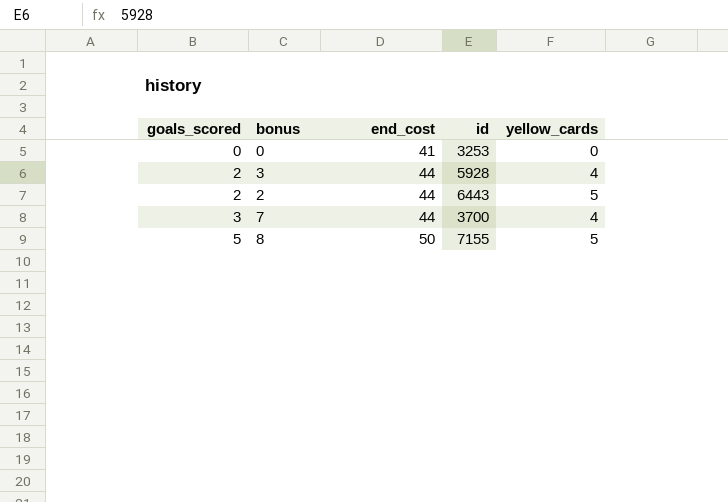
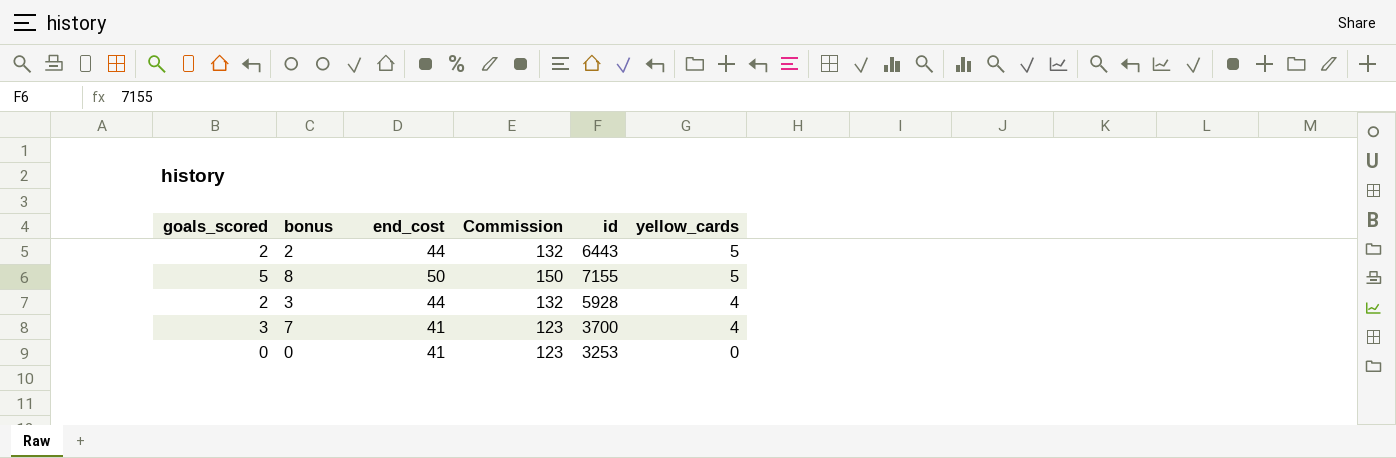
row order: goals_scored ascending -> yellow_cards descending
column Commission | formula: none -> [end_cost] * 3
7 | end_cost: 44 -> 41

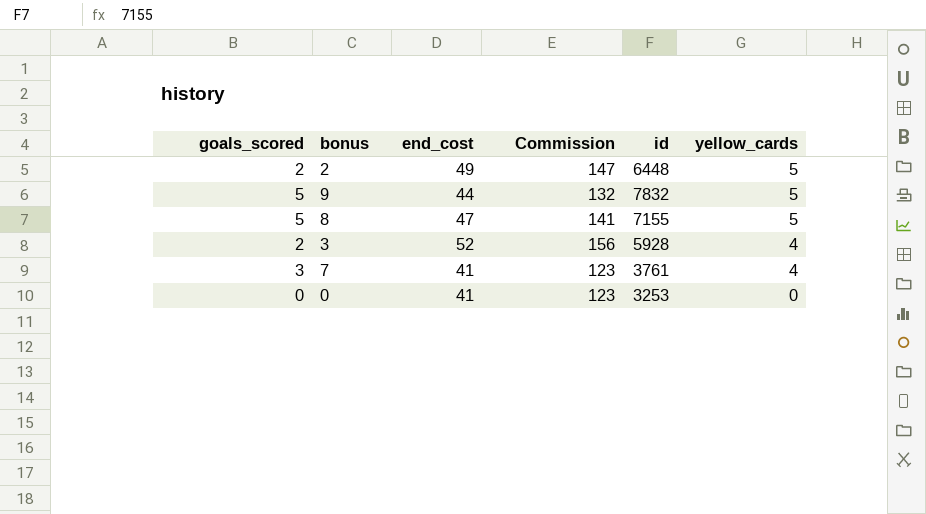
2 | end_cost: 44 -> 49
2 | Commission: 132 -> 147
2 | id: 6443 -> 6448
row 9: none -> 5 | 44 | 132 | 7832 | 5
8 | end_cost: 50 -> 47
8 | Commission: 150 -> 141
3 | end_cost: 44 -> 52
3 | Commission: 132 -> 156
7 | id: 3700 -> 3761

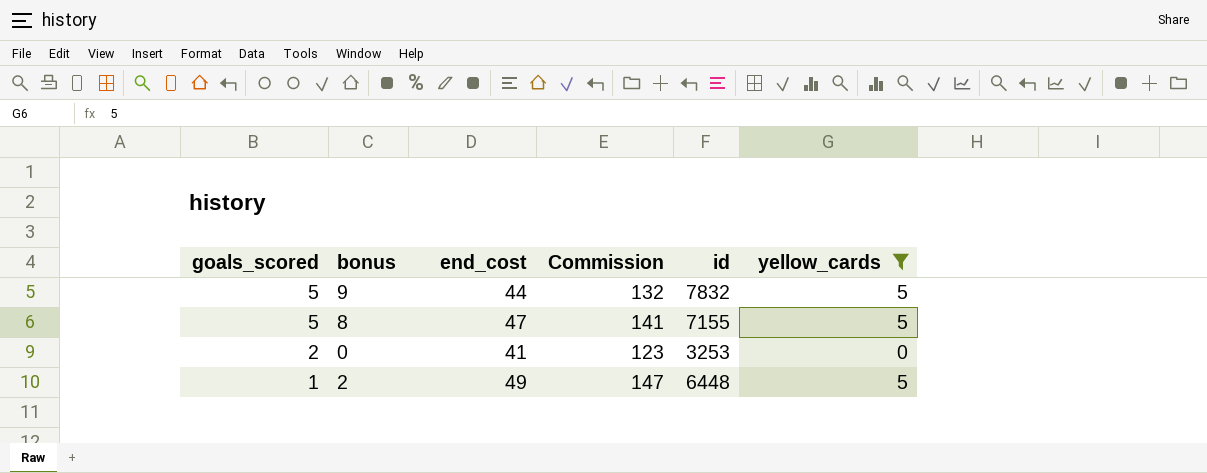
filter: none -> yellow_cards != 4
row order: yellow_cards descending -> goals_scored descending
0 | goals_scored: 0 -> 2
2 | goals_scored: 2 -> 1

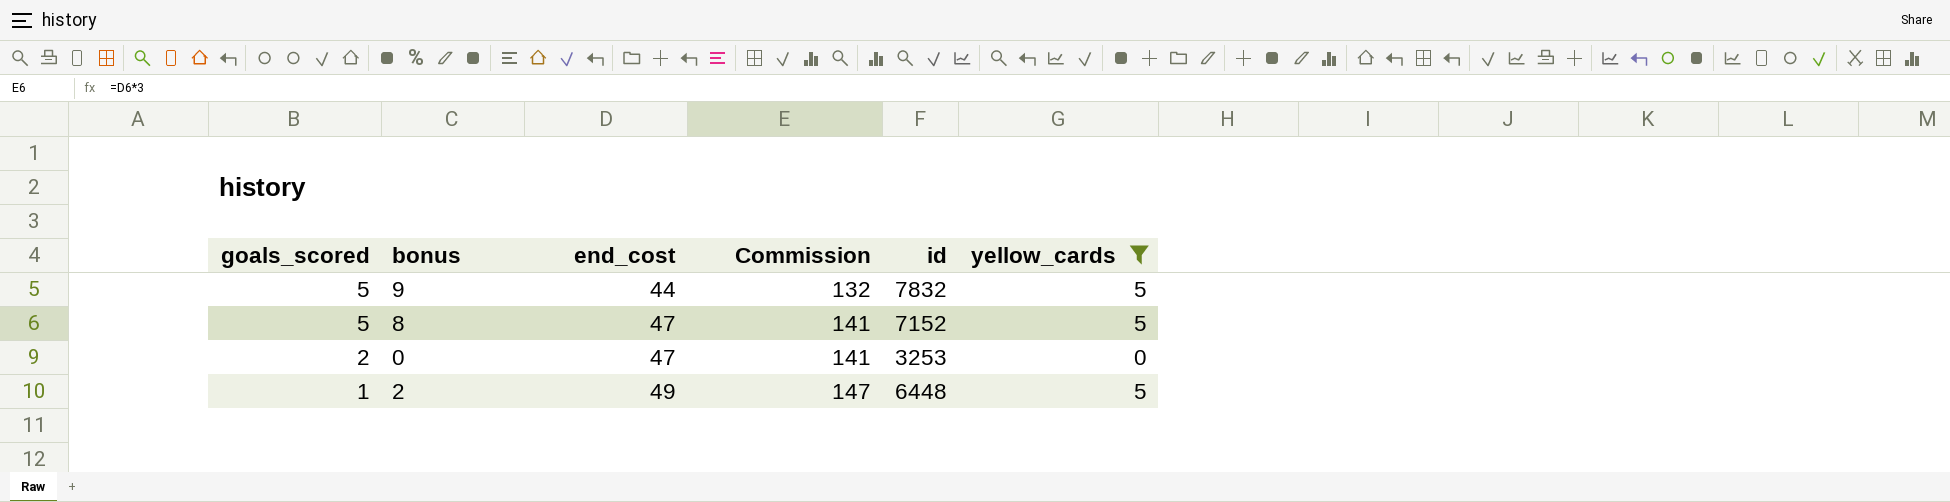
8 | id: 7155 -> 7152
0 | end_cost: 41 -> 47
0 | Commission: 123 -> 141

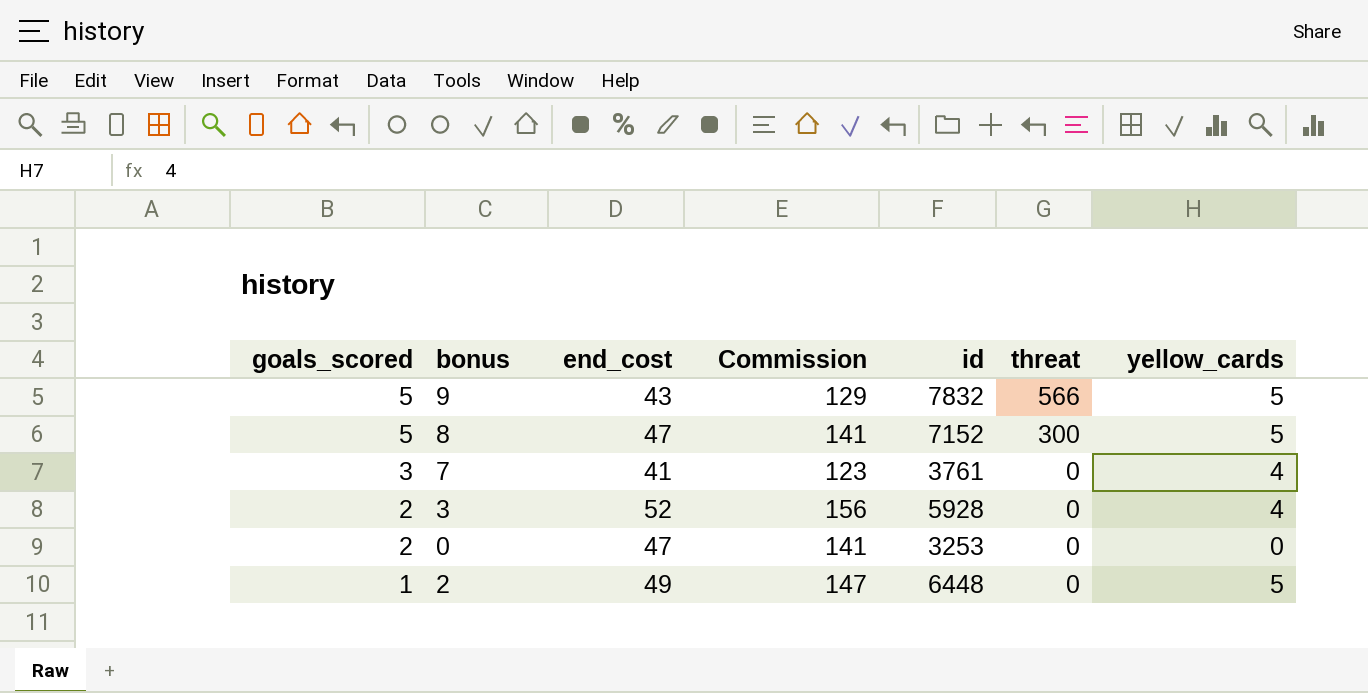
filter: yellow_cards != 4 -> none
column threat | position: none -> 6
9 | end_cost: 44 -> 43
9 | Commission: 132 -> 129

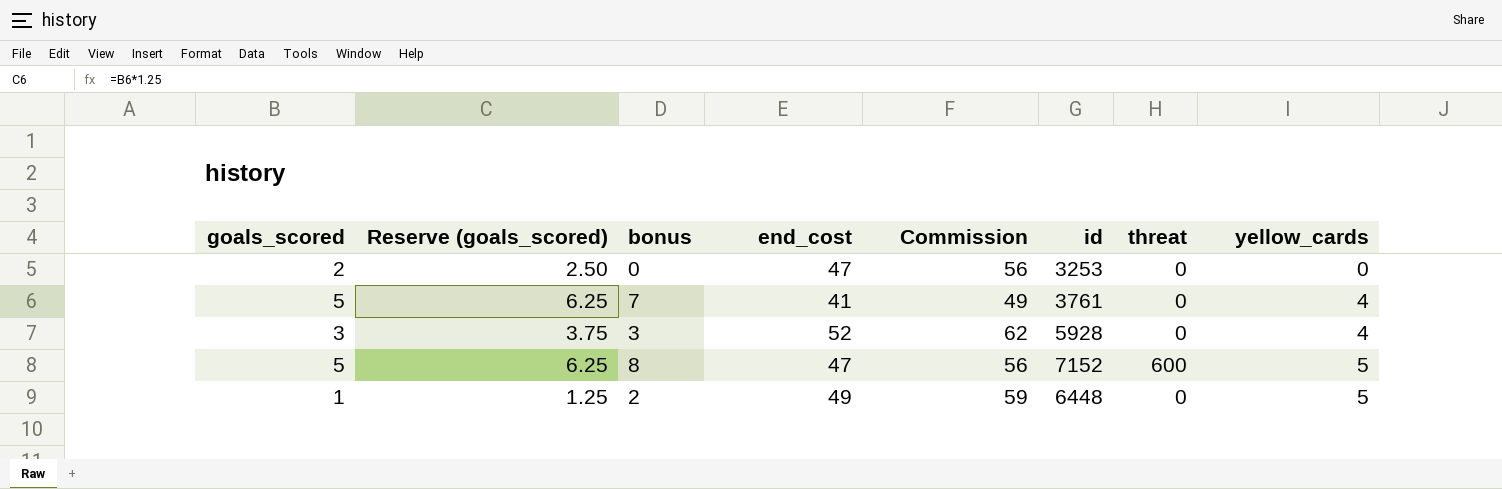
row order: goals_scored descending -> yellow_cards ascending
column Reserve (goals_scored) | formula: none -> [goals_scored] * 1.25
column Commission | formula: [end_cost] * 3 -> [end_cost] * 1.2
row 9: 5 | 43 | 129 | 7832 | 566 | 5 -> none
7 | goals_scored: 3 -> 5
3 | goals_scored: 2 -> 3
8 | threat: 300 -> 600

